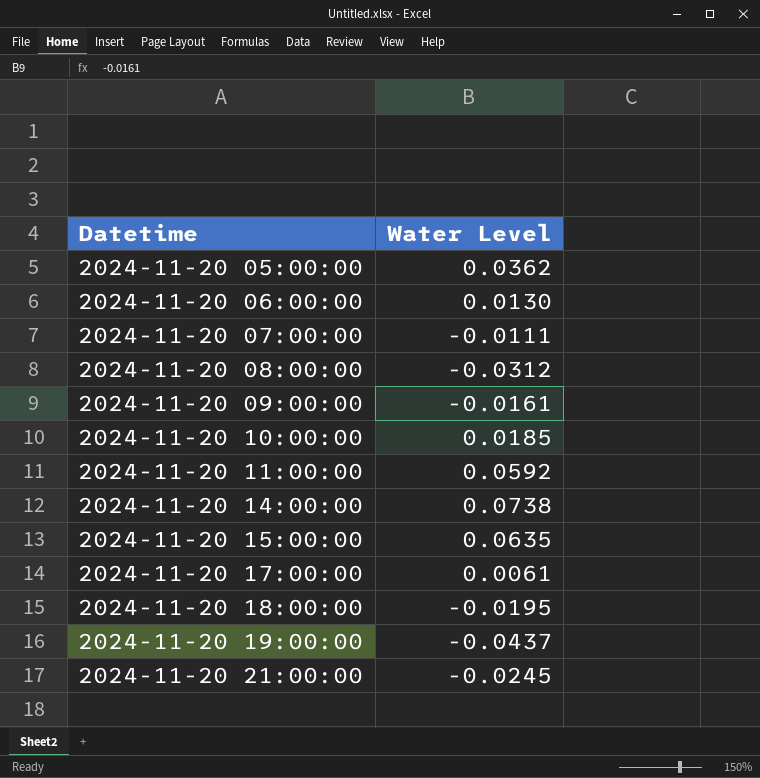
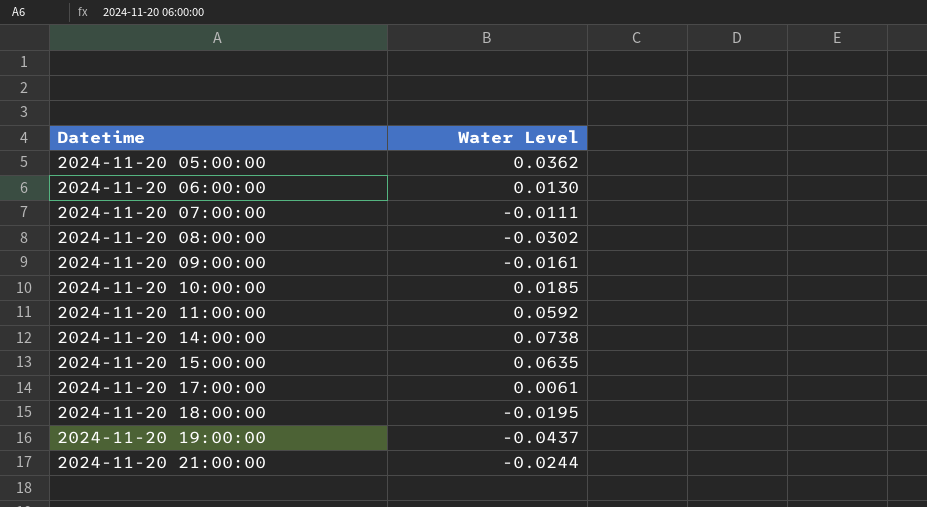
2024-11-20 08:00:00 | Water Level: -0.0312 -> -0.0302
2024-11-20 21:00:00 | Water Level: -0.0245 -> -0.0244

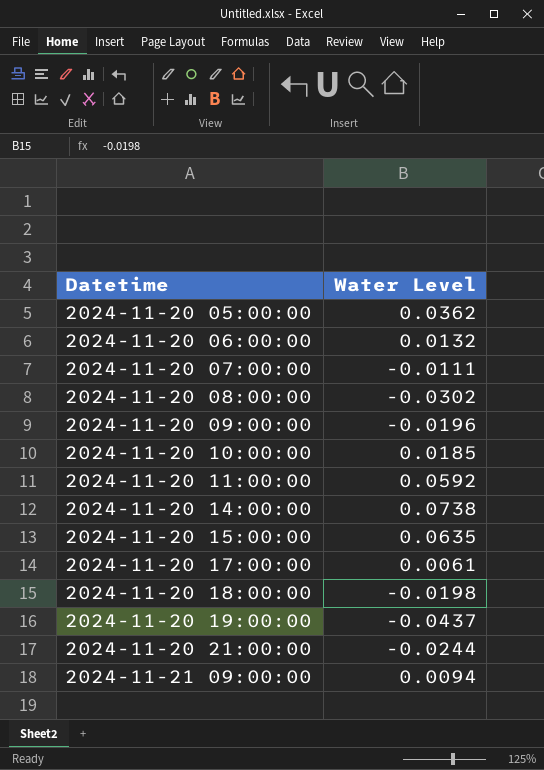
2024-11-20 06:00:00 | Water Level: 0.0130 -> 0.0132
2024-11-20 09:00:00 | Water Level: -0.0161 -> -0.0196
2024-11-20 18:00:00 | Water Level: -0.0195 -> -0.0198
row 2024-11-21 09:00:00: none -> 0.0094

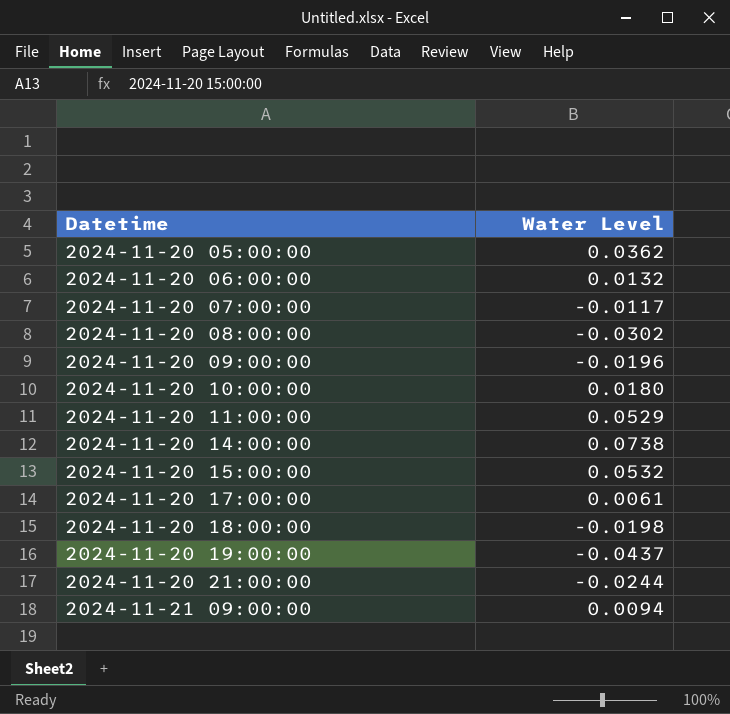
2024-11-20 07:00:00 | Water Level: -0.0111 -> -0.0117
2024-11-20 10:00:00 | Water Level: 0.0185 -> 0.0180
2024-11-20 11:00:00 | Water Level: 0.0592 -> 0.0529
2024-11-20 15:00:00 | Water Level: 0.0635 -> 0.0532

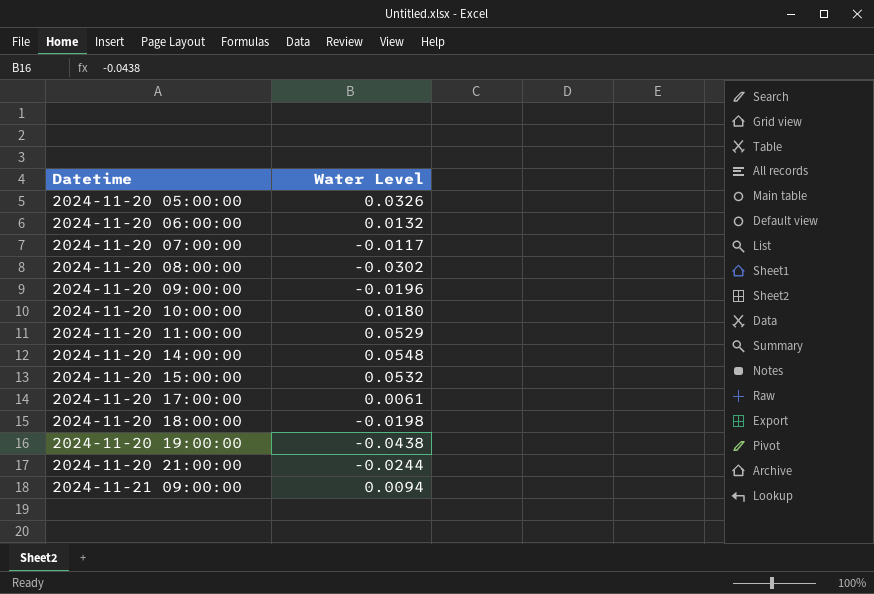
2024-11-20 05:00:00 | Water Level: 0.0362 -> 0.0326
2024-11-20 14:00:00 | Water Level: 0.0738 -> 0.0548
2024-11-20 19:00:00 | Water Level: -0.0437 -> -0.0438

